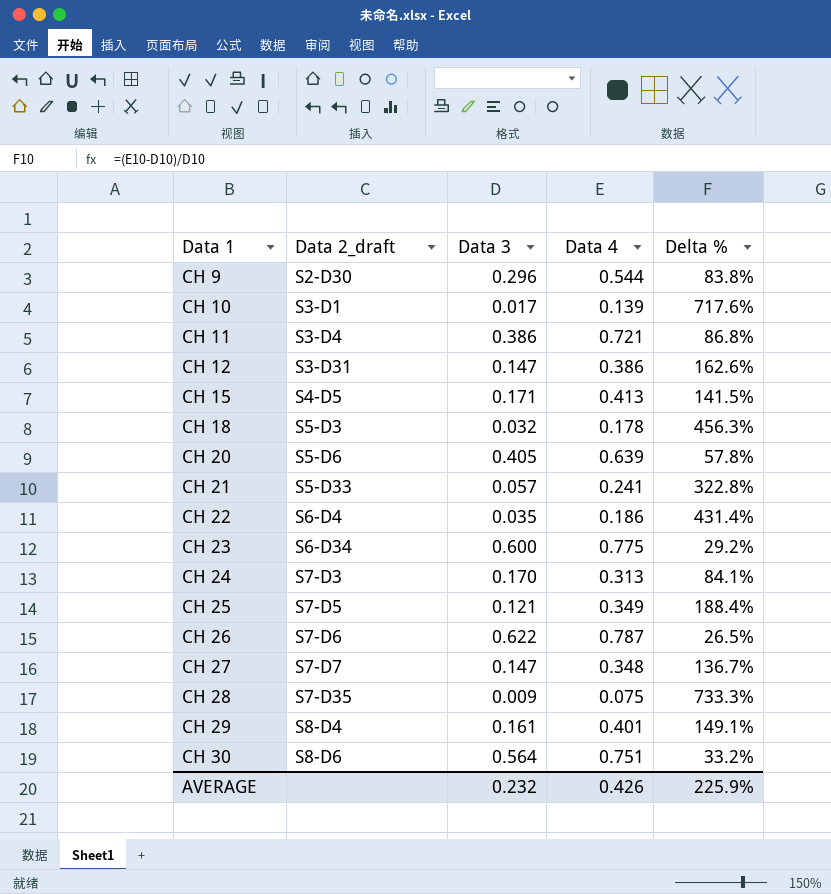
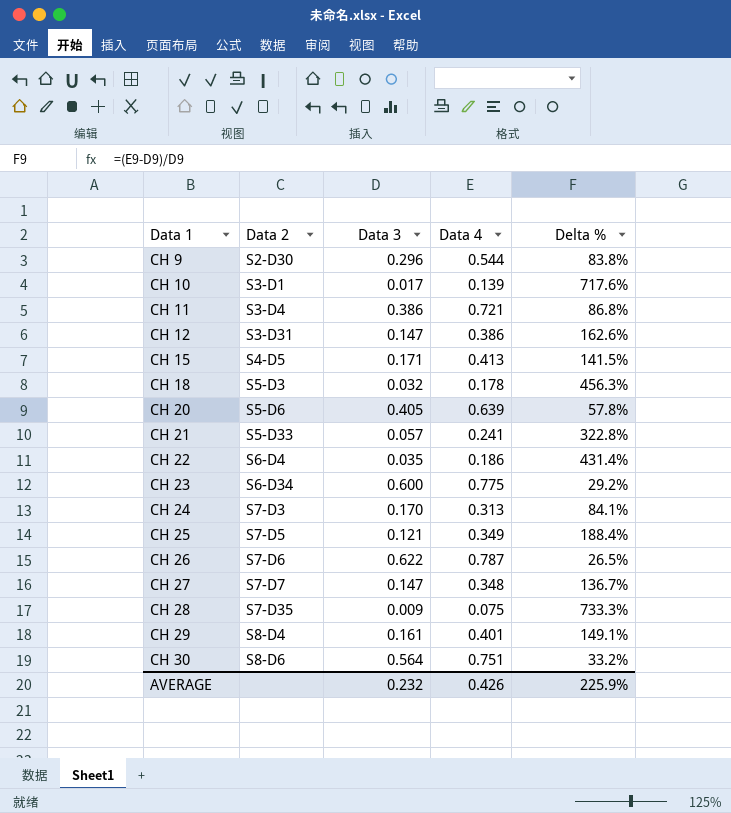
column name: Data 2_draft -> Data 2

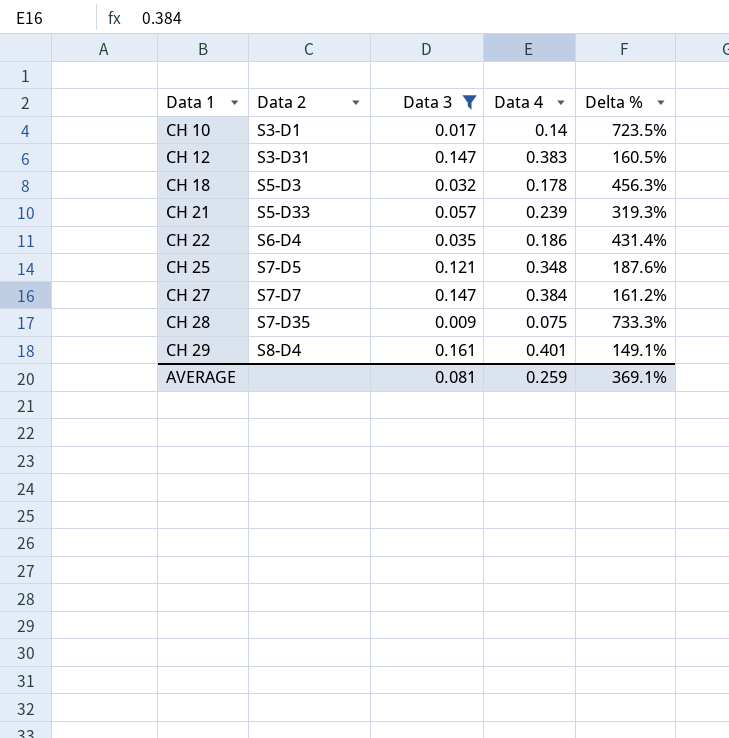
filter: none -> Data 3 <= 0.161
CH 10 | Data 4: 0.139 -> 0.14
CH 10 | Delta %: 717.6% -> 723.5%
CH 12 | Data 4: 0.386 -> 0.383
CH 12 | Delta %: 162.6% -> 160.5%
CH 21 | Data 4: 0.241 -> 0.239
CH 21 | Delta %: 322.8% -> 319.3%
CH 25 | Data 4: 0.349 -> 0.348
CH 25 | Delta %: 188.4% -> 187.6%
CH 27 | Data 4: 0.348 -> 0.384
CH 27 | Delta %: 136.7% -> 161.2%
AVERAGE | Data 3: 0.232 -> 0.081
AVERAGE | Data 4: 0.426 -> 0.259
AVERAGE | Delta %: 225.9% -> 369.1%

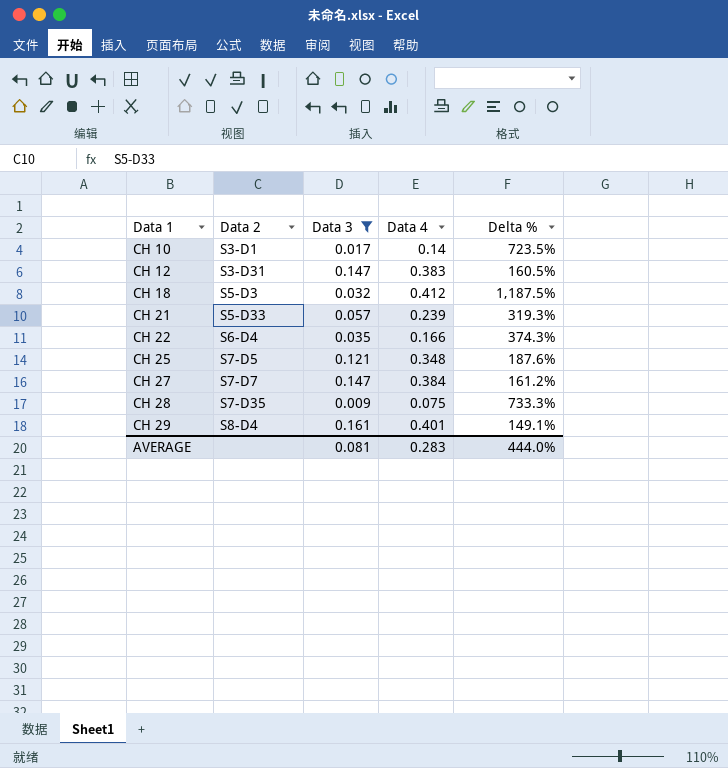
CH 18 | Data 4: 0.178 -> 0.412
CH 18 | Delta %: 456.3% -> 1,187.5%
CH 22 | Data 4: 0.186 -> 0.166
CH 22 | Delta %: 431.4% -> 374.3%
AVERAGE | Data 4: 0.259 -> 0.283
AVERAGE | Delta %: 369.1% -> 444.0%

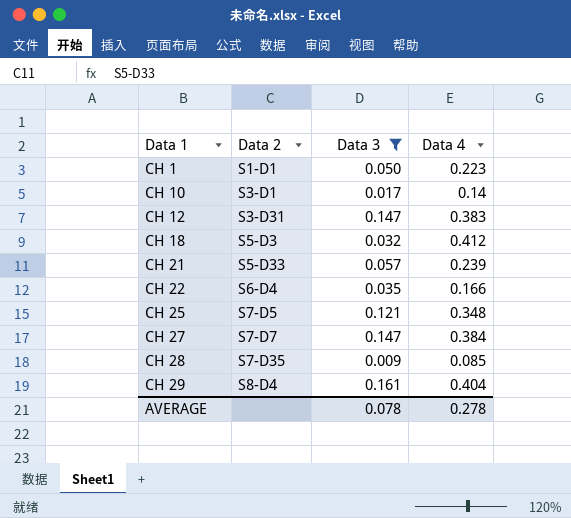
column Delta % | formula: ([Data 4] - [Data 3]) / [Data 3] -> none
row CH 1: none -> S1-D1 | 0.050 | 0.223
CH 28 | Data 4: 0.075 -> 0.085
CH 29 | Data 4: 0.401 -> 0.404
AVERAGE | Data 3: 0.081 -> 0.078
AVERAGE | Data 4: 0.283 -> 0.278

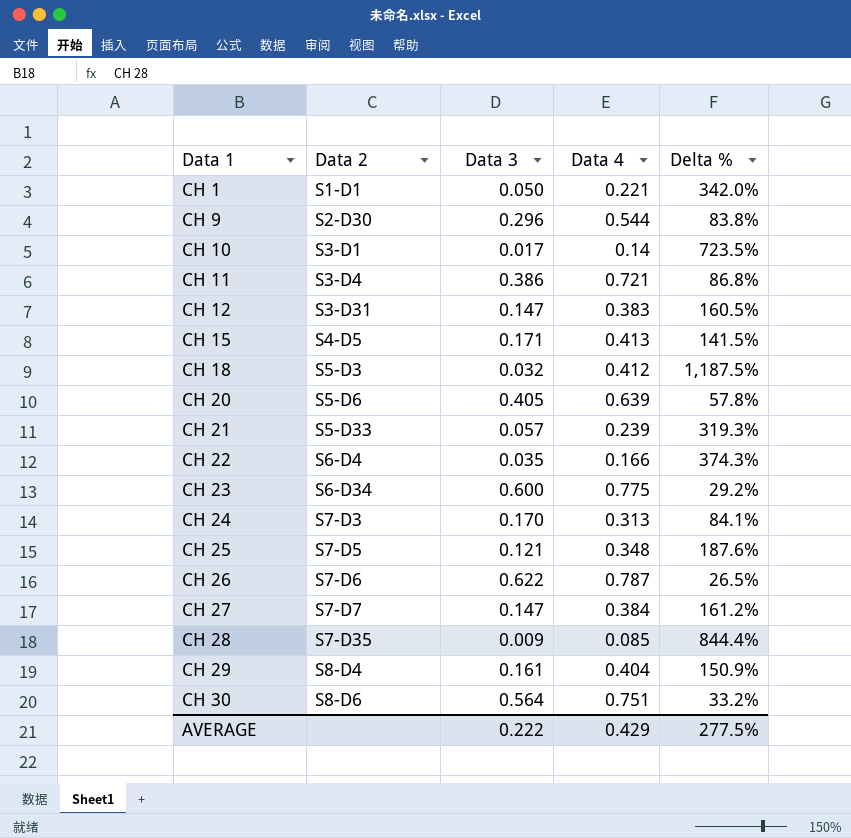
filter: Data 3 <= 0.161 -> none
column Delta % | formula: none -> ([Data 4] - [Data 3]) / [Data 3]
CH 1 | Data 4: 0.223 -> 0.221
AVERAGE | Data 3: 0.078 -> 0.222
AVERAGE | Data 4: 0.278 -> 0.429

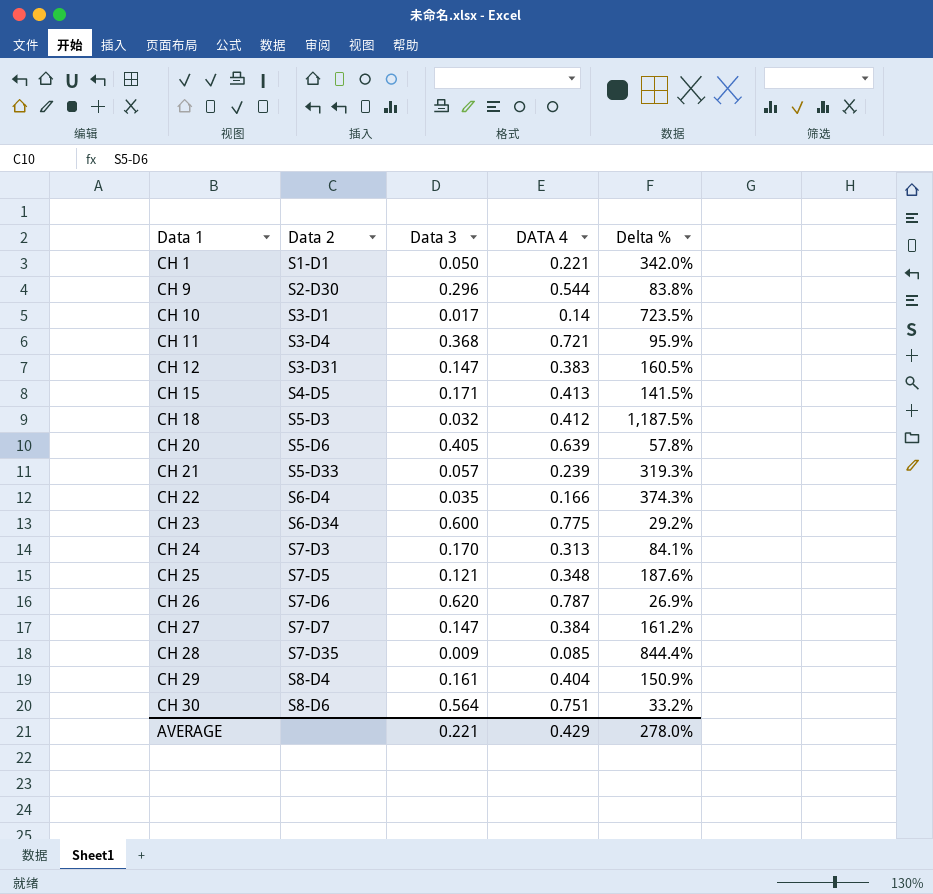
column name: Data 4 -> DATA 4
CH 11 | Data 3: 0.386 -> 0.368
CH 11 | Delta %: 86.8% -> 95.9%
CH 26 | Data 3: 0.622 -> 0.620
CH 26 | Delta %: 26.5% -> 26.9%
AVERAGE | Data 3: 0.222 -> 0.221
AVERAGE | Delta %: 277.5% -> 278.0%

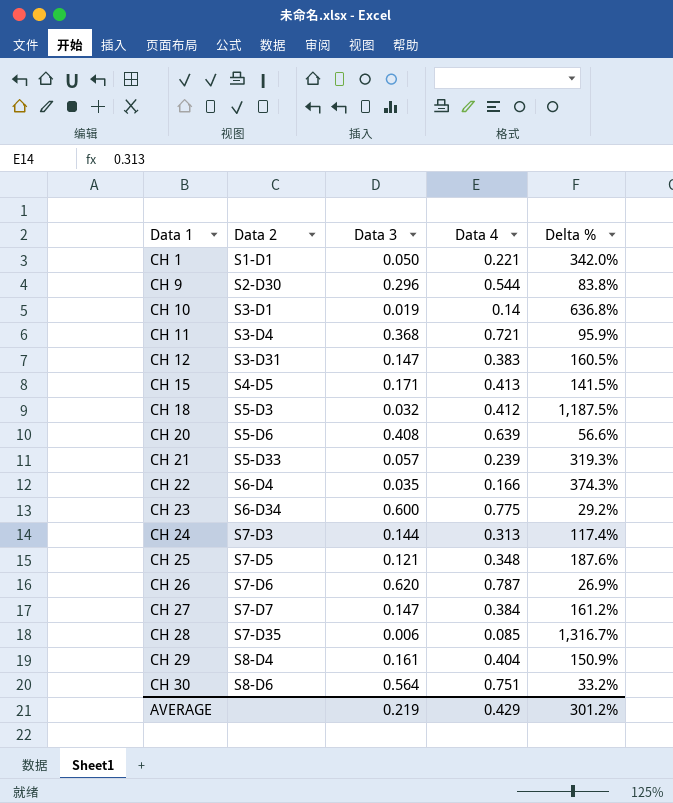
column name: DATA 4 -> Data 4
CH 10 | Data 3: 0.017 -> 0.019
CH 10 | Delta %: 723.5% -> 636.8%
CH 20 | Data 3: 0.405 -> 0.408
CH 20 | Delta %: 57.8% -> 56.6%
CH 24 | Data 3: 0.170 -> 0.144
CH 24 | Delta %: 84.1% -> 117.4%
CH 28 | Data 3: 0.009 -> 0.006
CH 28 | Delta %: 844.4% -> 1,316.7%
AVERAGE | Data 3: 0.221 -> 0.219
AVERAGE | Delta %: 278.0% -> 301.2%

